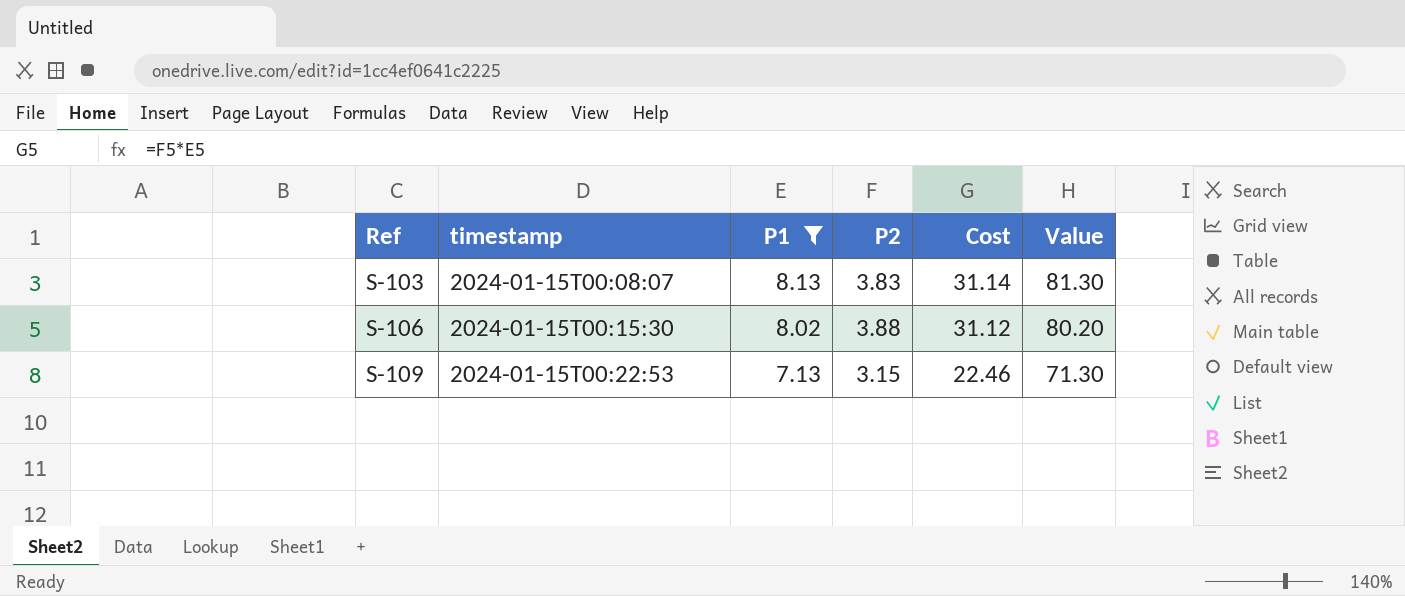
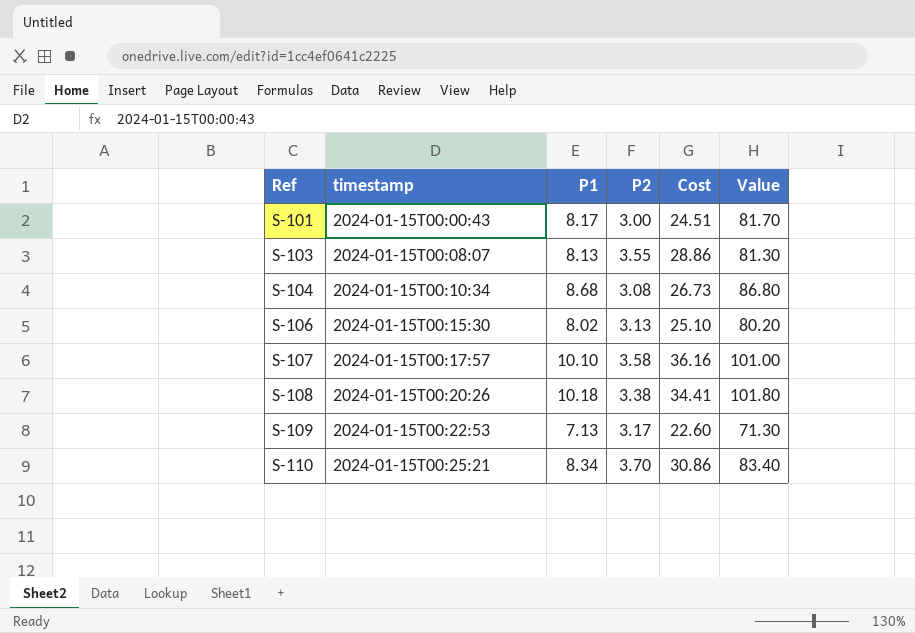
filter: P1 <= 8.13 -> none
S-103 | P2: 3.83 -> 3.55
S-103 | Cost: 31.14 -> 28.86
S-106 | P2: 3.88 -> 3.13
S-106 | Cost: 31.12 -> 25.10
S-109 | P2: 3.15 -> 3.17
S-109 | Cost: 22.46 -> 22.60

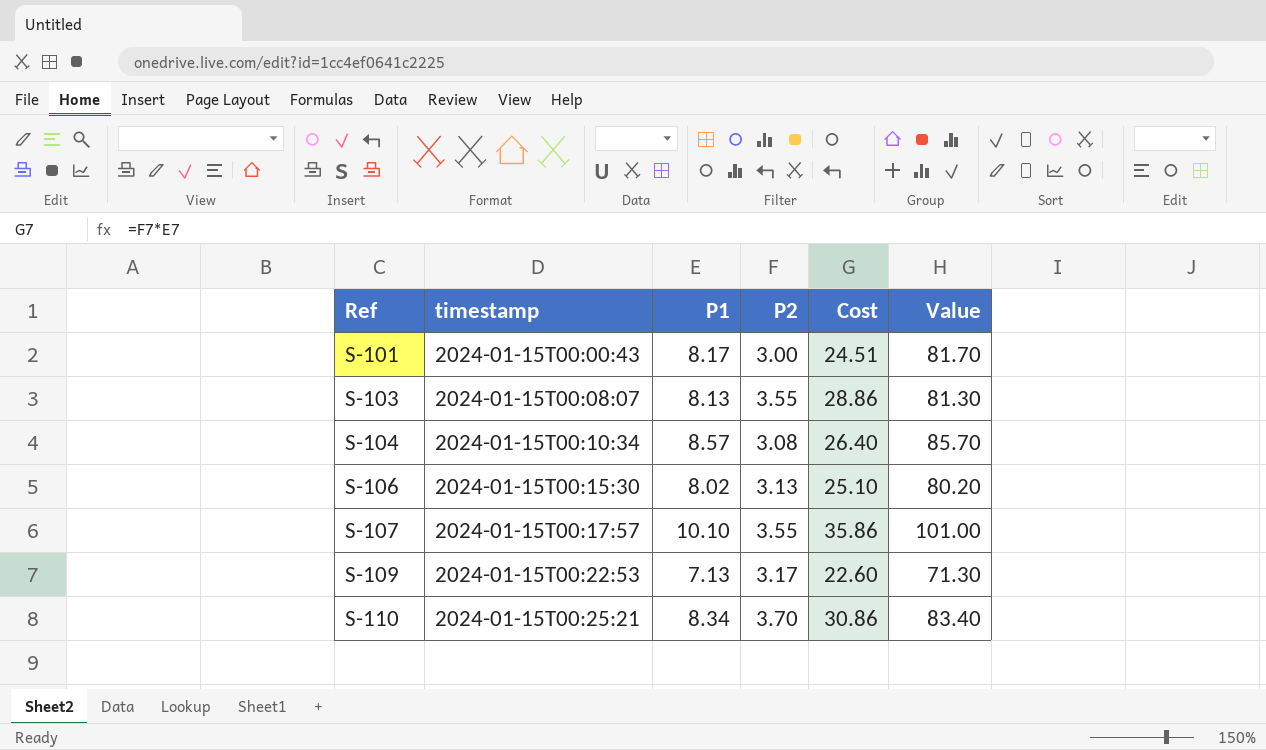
row S-108: 2024-01-15T00:20:26 | 10.18 | 3.38 | 34.41 | 101.80 -> none
S-104 | P1: 8.68 -> 8.57
S-104 | Cost: 26.73 -> 26.40
S-104 | Value: 86.80 -> 85.70
S-107 | P2: 3.58 -> 3.55
S-107 | Cost: 36.16 -> 35.86

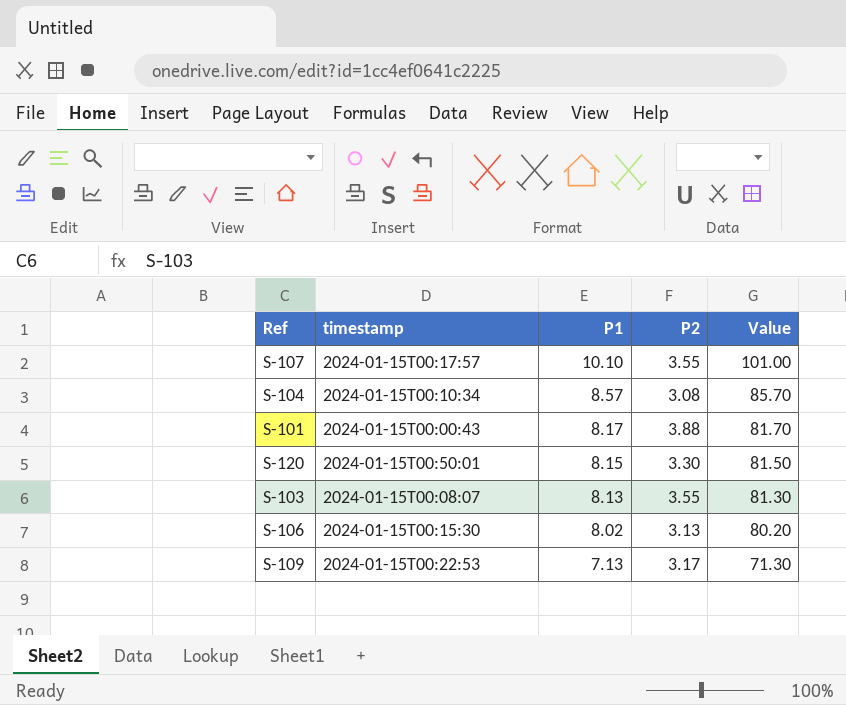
row order: Ref ascending -> P1 descending
column Cost | formula: [P1] * [P2] -> none
row S-110: 2024-01-15T00:25:21 | 8.34 | 3.70 | 30.86 | 83.40 -> none
S-101 | P2: 3.00 -> 3.88
row S-120: none -> 2024-01-15T00:50:01 | 8.15 | 3.30 | 81.50

